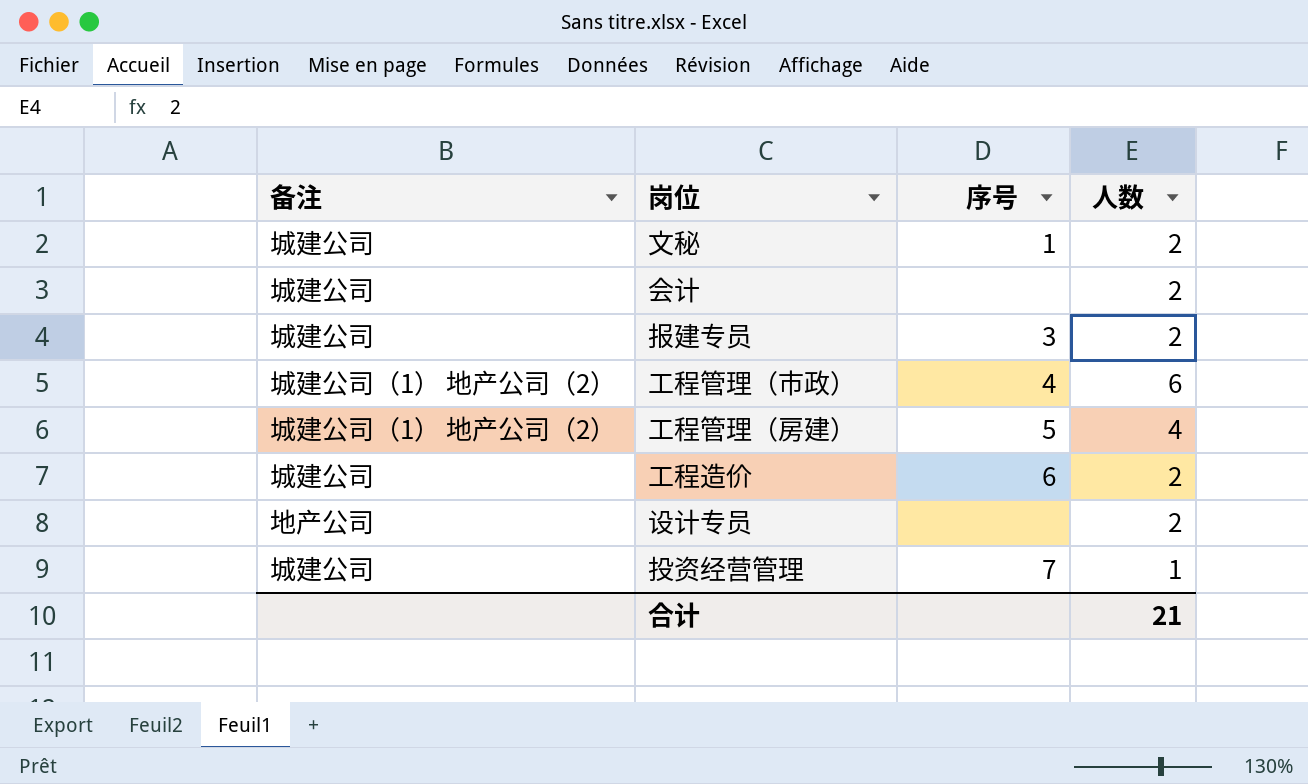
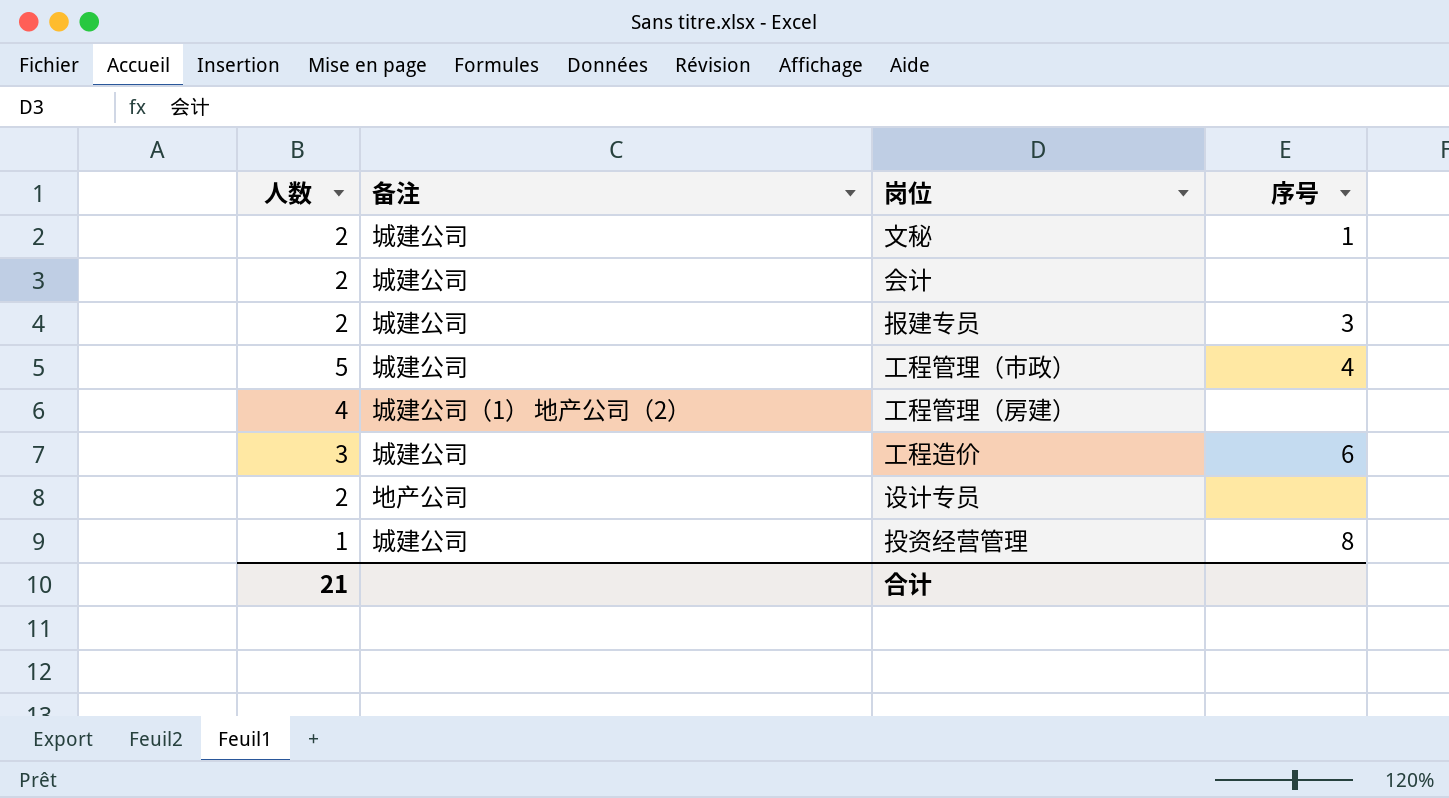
column 人数 | position: 4 -> 1
工程管理（市政） | 人数: 6 -> 5
工程管理（市政） | 备注: 城建公司（1） 地产公司（2） -> 城建公司
工程管理（房建） | 序号: 5 -> none
工程造价 | 人数: 2 -> 3
投资经营管理 | 序号: 7 -> 8

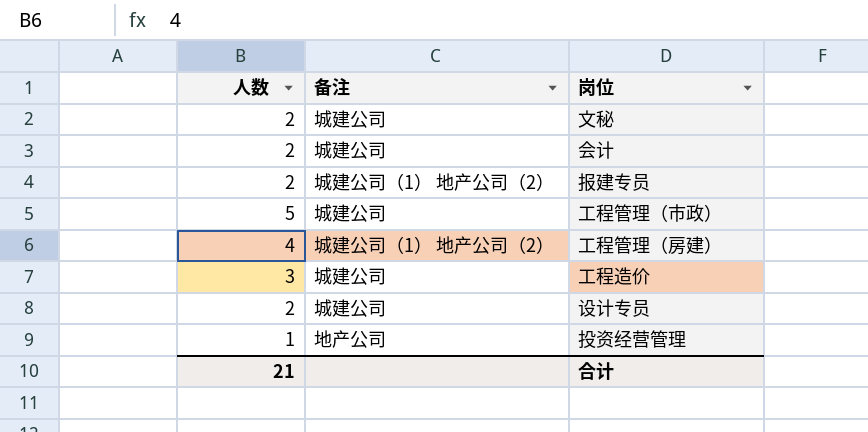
column 序号 | position: 4 -> none
报建专员 | 备注: 城建公司 -> 城建公司（1） 地产公司（2）
设计专员 | 备注: 地产公司 -> 城建公司
投资经营管理 | 备注: 城建公司 -> 地产公司

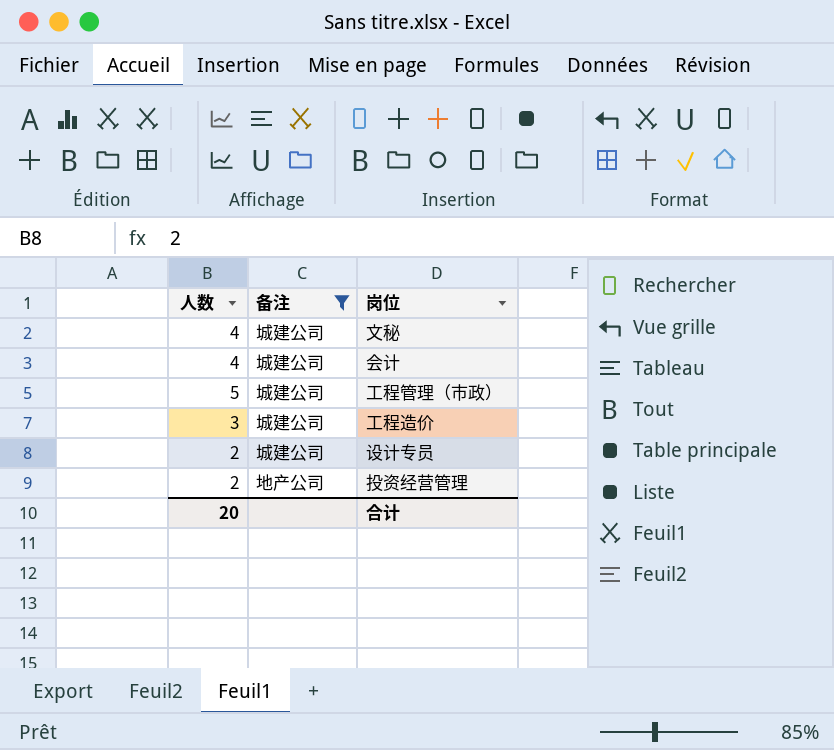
filter: none -> 备注 != 城建公司（1） 地产公司（2）
文秘 | 人数: 2 -> 4
会计 | 人数: 2 -> 4
投资经营管理 | 人数: 1 -> 2
合计 | 人数: 21 -> 20

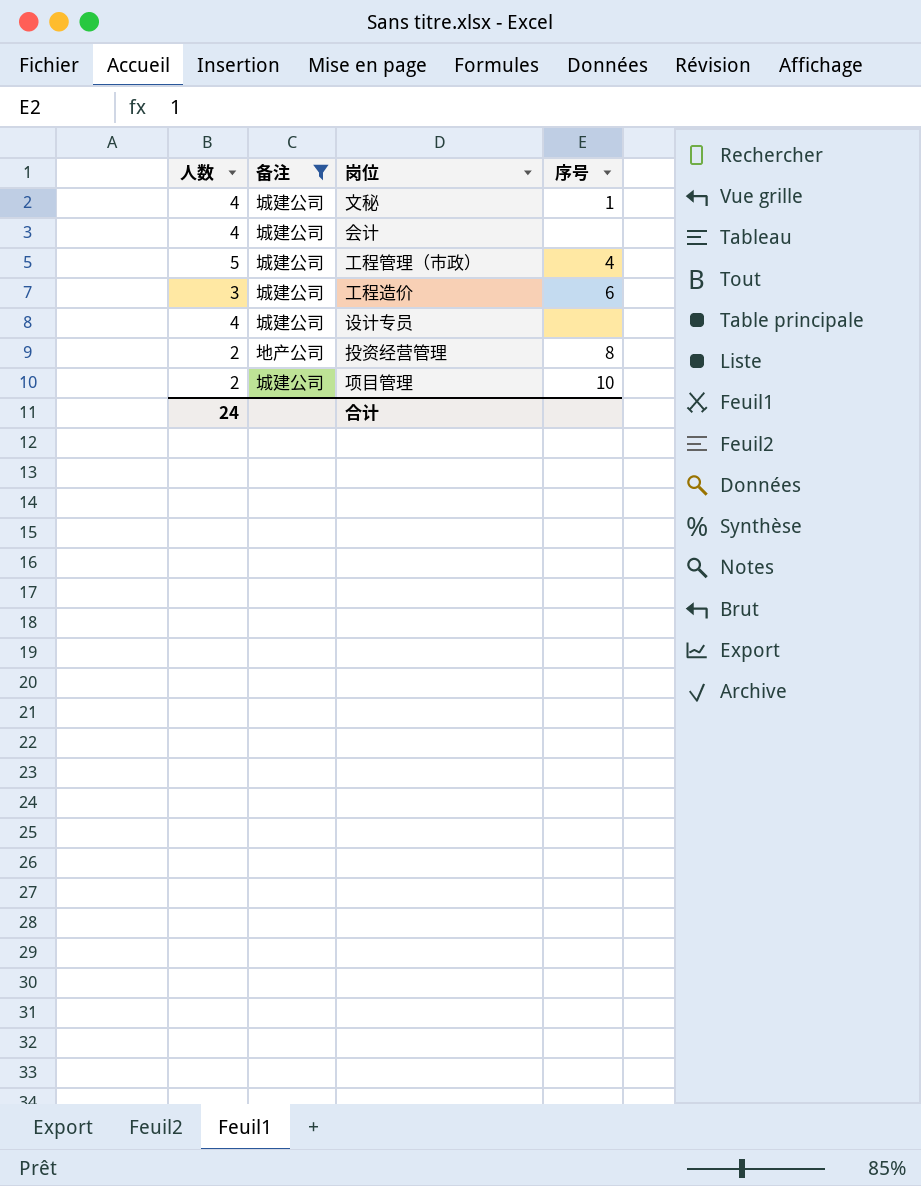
column 序号 | position: none -> 4
设计专员 | 人数: 2 -> 4
row 项目管理: none -> 2 | 城建公司 | 10
合计 | 人数: 20 -> 24

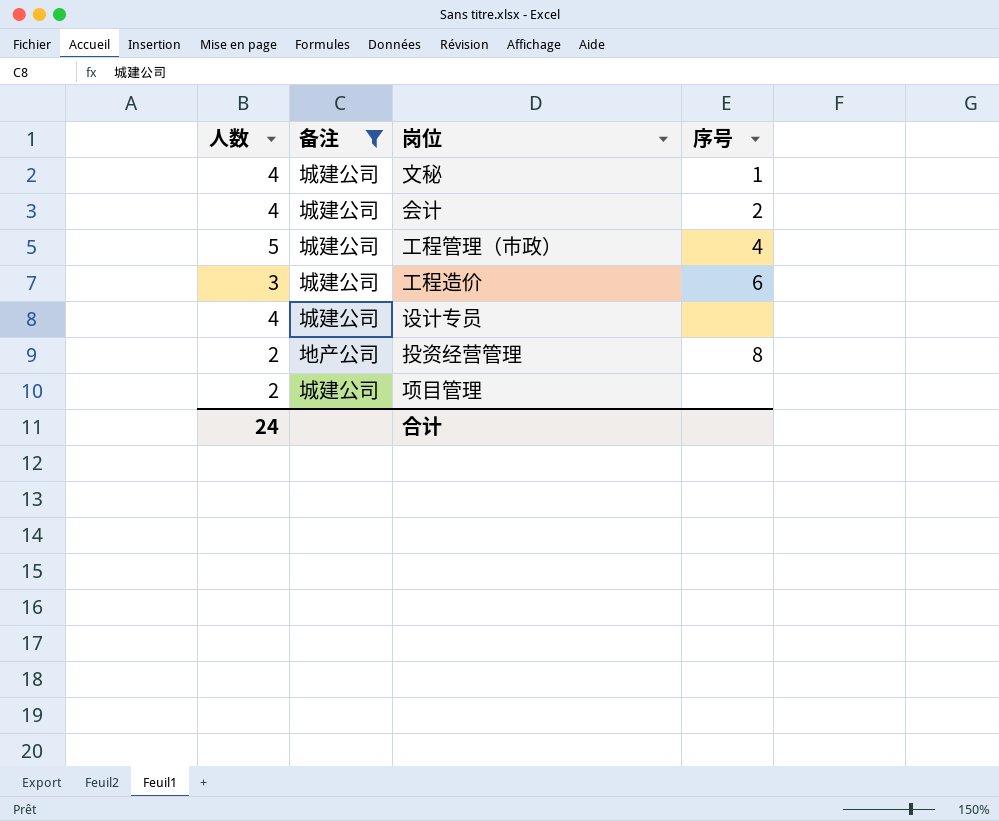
会计 | 序号: none -> 2
项目管理 | 序号: 10 -> none

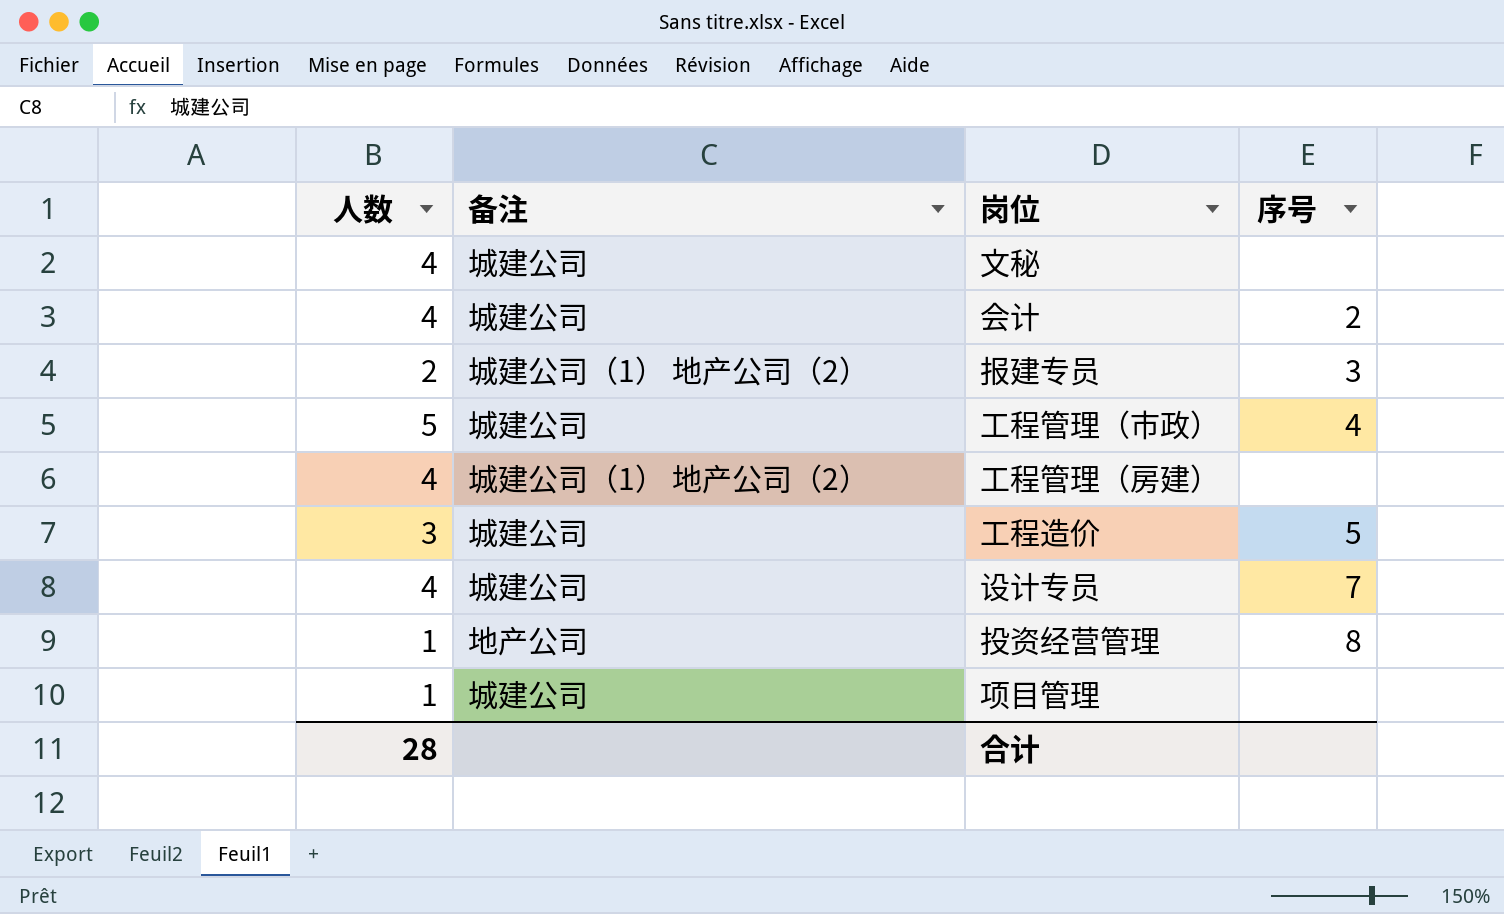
filter: 备注 != 城建公司（1） 地产公司（2） -> none
文秘 | 序号: 1 -> none
工程造价 | 序号: 6 -> 5
设计专员 | 序号: none -> 7
投资经营管理 | 人数: 2 -> 1
项目管理 | 人数: 2 -> 1
合计 | 人数: 24 -> 28

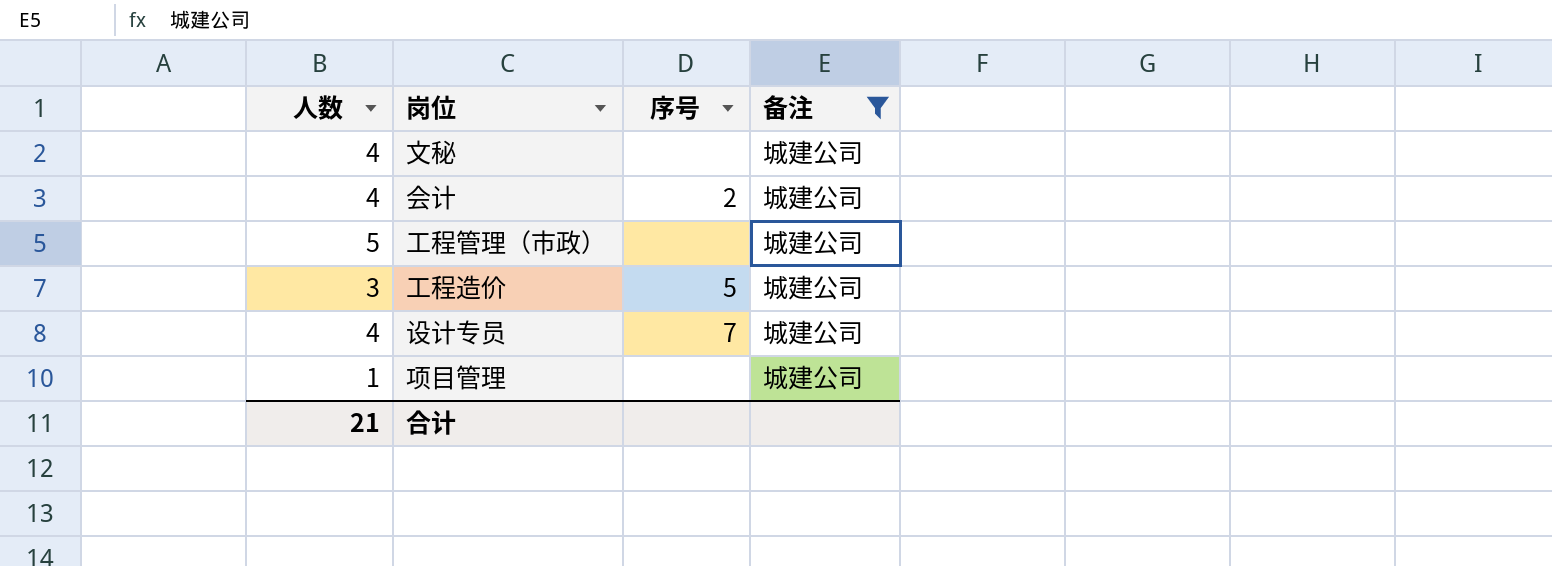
filter: none -> 备注 = 城建公司
column 备注 | position: 2 -> 4
工程管理（市政） | 序号: 4 -> none
合计 | 人数: 28 -> 21

